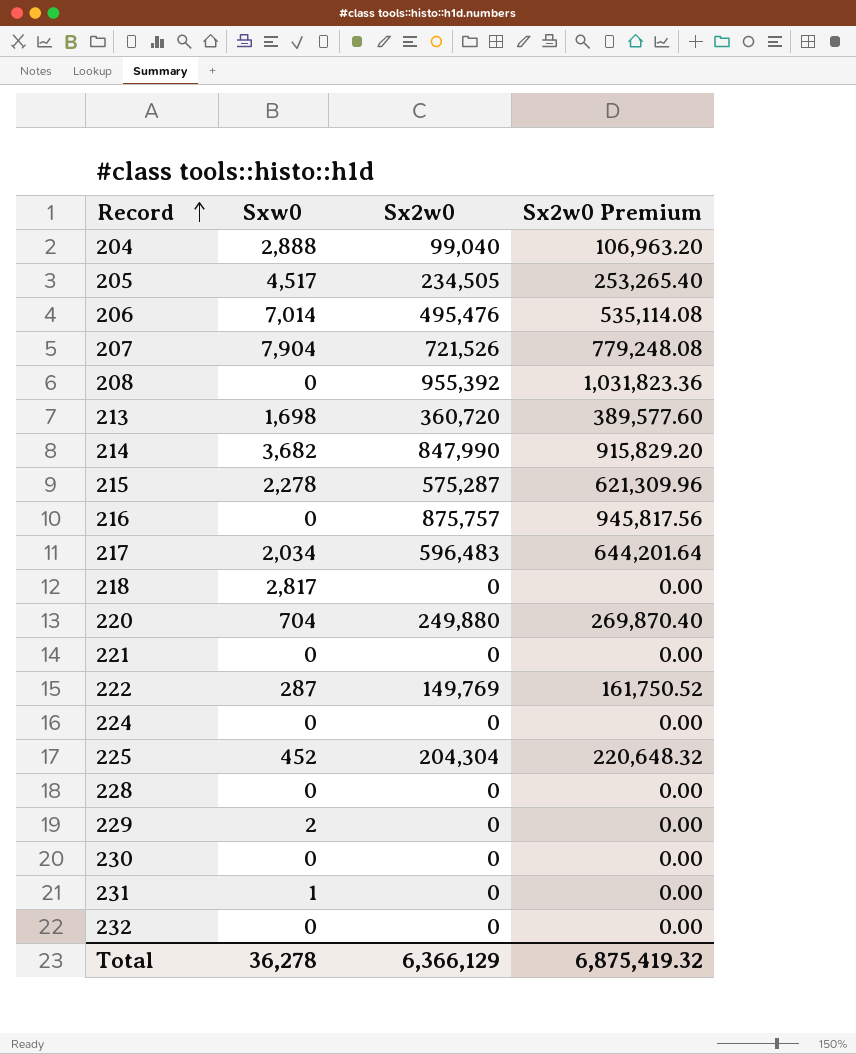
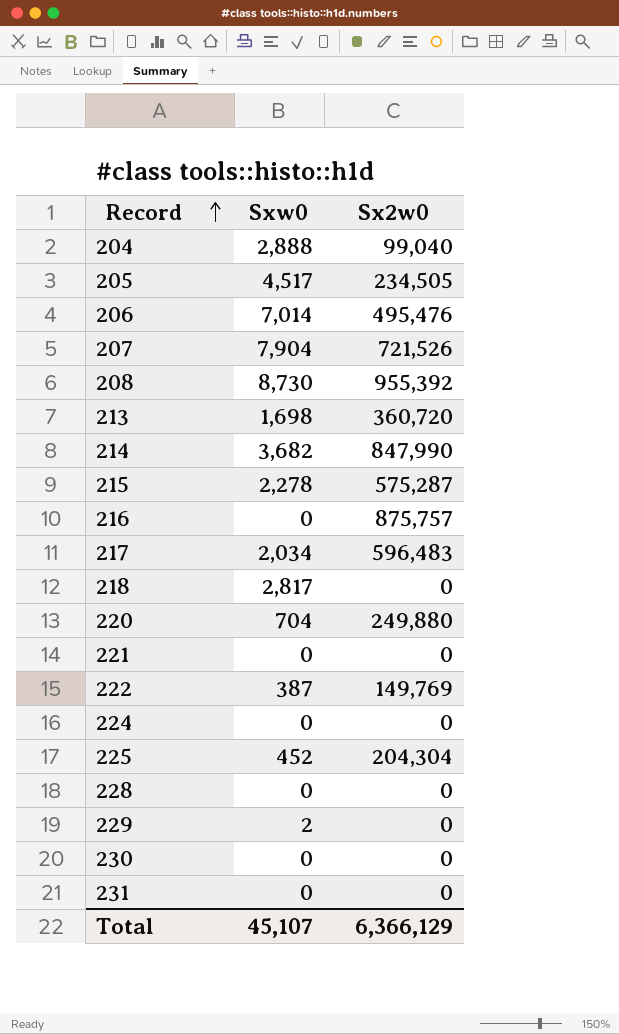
column Sx2w0 Premium | formula: [Sx2w0] * 1.08 -> none
row 232: 0 | 0 | 0.00 -> none
208 | Sxw0: 0 -> 8,730
222 | Sxw0: 287 -> 387
231 | Sxw0: 1 -> 0
Total | Sxw0: 36,278 -> 45,107

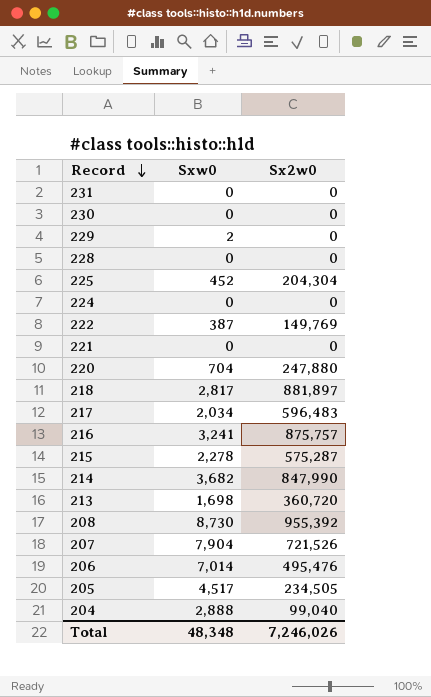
row order: Record ascending -> Record descending
220 | Sx2w0: 249,880 -> 247,880
218 | Sx2w0: 0 -> 881,897
216 | Sxw0: 0 -> 3,241
Total | Sxw0: 45,107 -> 48,348
Total | Sx2w0: 6,366,129 -> 7,246,026

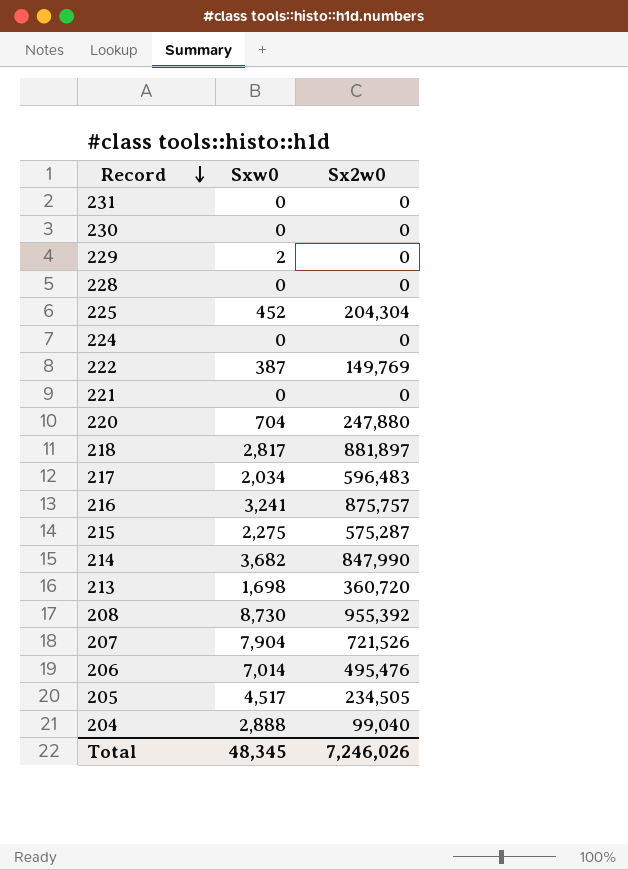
215 | Sxw0: 2,278 -> 2,275
Total | Sxw0: 48,348 -> 48,345

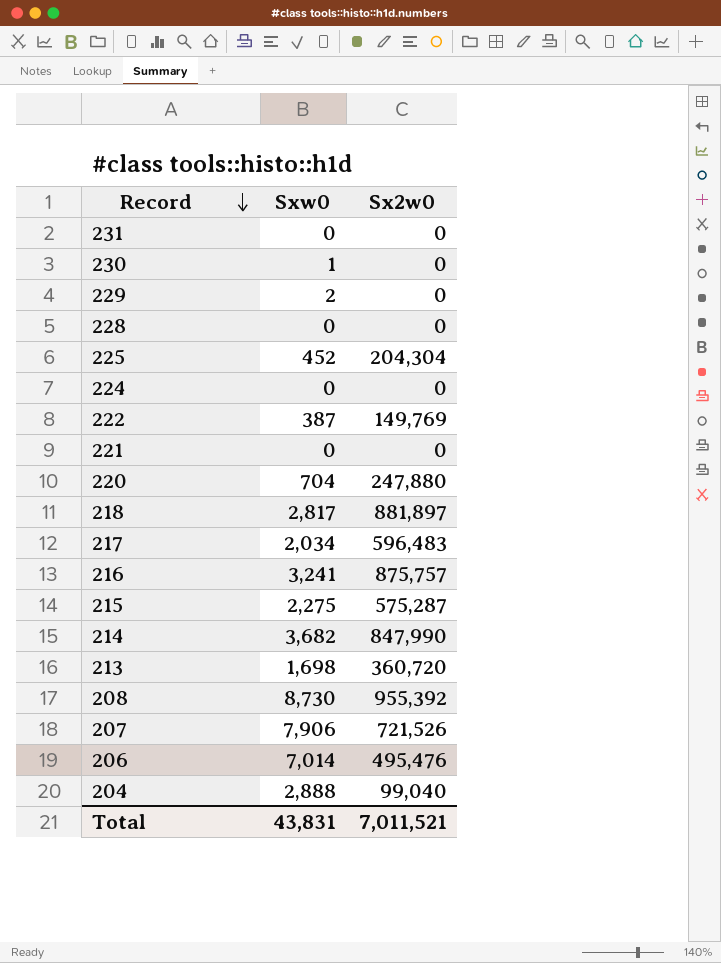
row 205: 4,517 | 234,505 -> none
230 | Sxw0: 0 -> 1
207 | Sxw0: 7,904 -> 7,906
Total | Sxw0: 48,345 -> 43,831
Total | Sx2w0: 7,246,026 -> 7,011,521

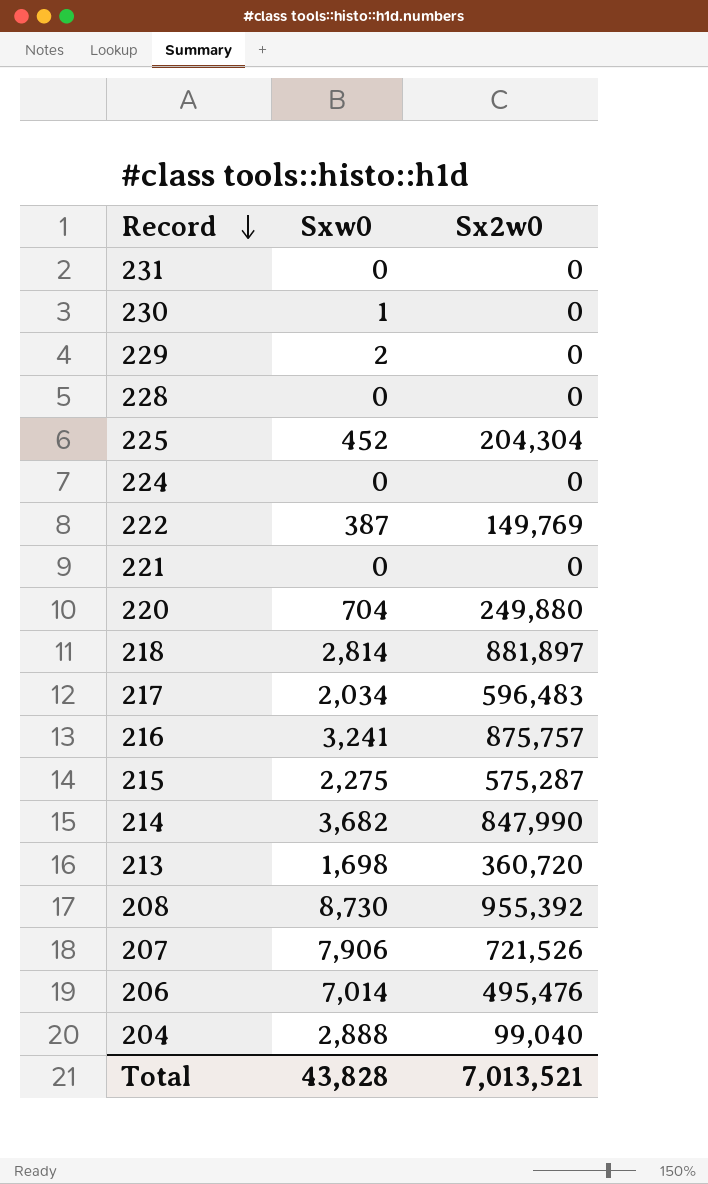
220 | Sx2w0: 247,880 -> 249,880
218 | Sxw0: 2,817 -> 2,814
Total | Sxw0: 43,831 -> 43,828
Total | Sx2w0: 7,011,521 -> 7,013,521

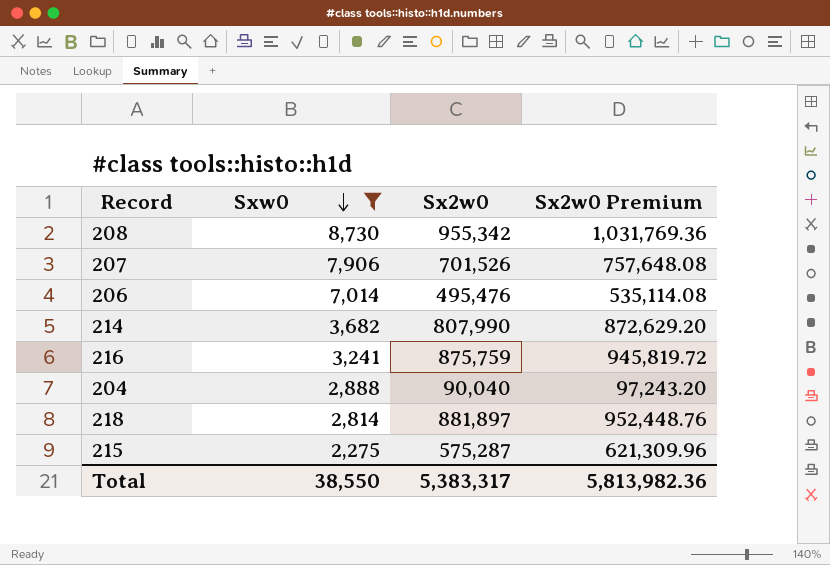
filter: none -> Sxw0 >= 2,275
row order: Record descending -> Sxw0 descending
column Sx2w0 Premium | formula: none -> [Sx2w0] * 1.08
208 | Sx2w0: 955,392 -> 955,342
207 | Sx2w0: 721,526 -> 701,526
214 | Sx2w0: 847,990 -> 807,990
216 | Sx2w0: 875,757 -> 875,759
204 | Sx2w0: 99,040 -> 90,040
Total | Sxw0: 43,828 -> 38,550
Total | Sx2w0: 7,013,521 -> 5,383,317

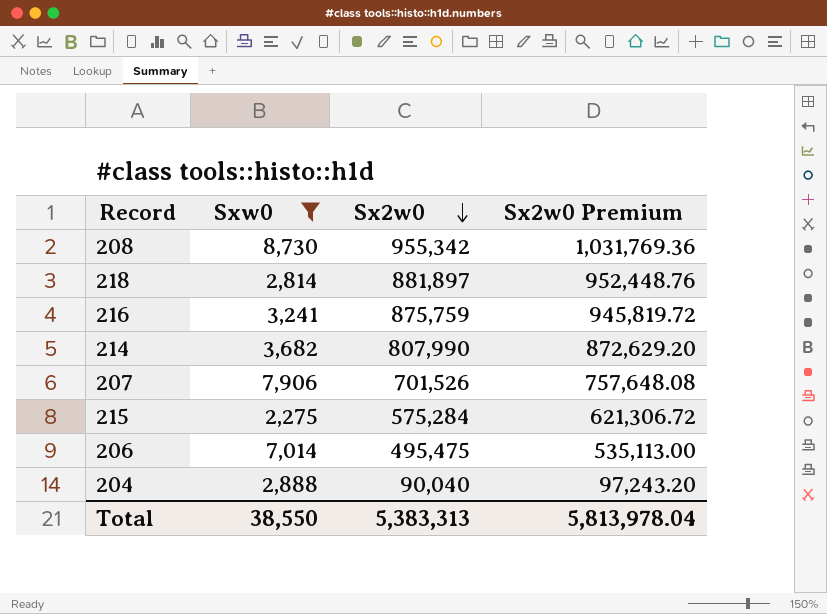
row order: Sxw0 descending -> Sx2w0 descending
215 | Sx2w0: 575,287 -> 575,284
215 | Sx2w0 Premium: 621,309.96 -> 621,306.72
206 | Sx2w0: 495,476 -> 495,475
206 | Sx2w0 Premium: 535,114.08 -> 535,113.00
Total | Sx2w0: 5,383,317 -> 5,383,313
Total | Sx2w0 Premium: 5,813,982.36 -> 5,813,978.04

